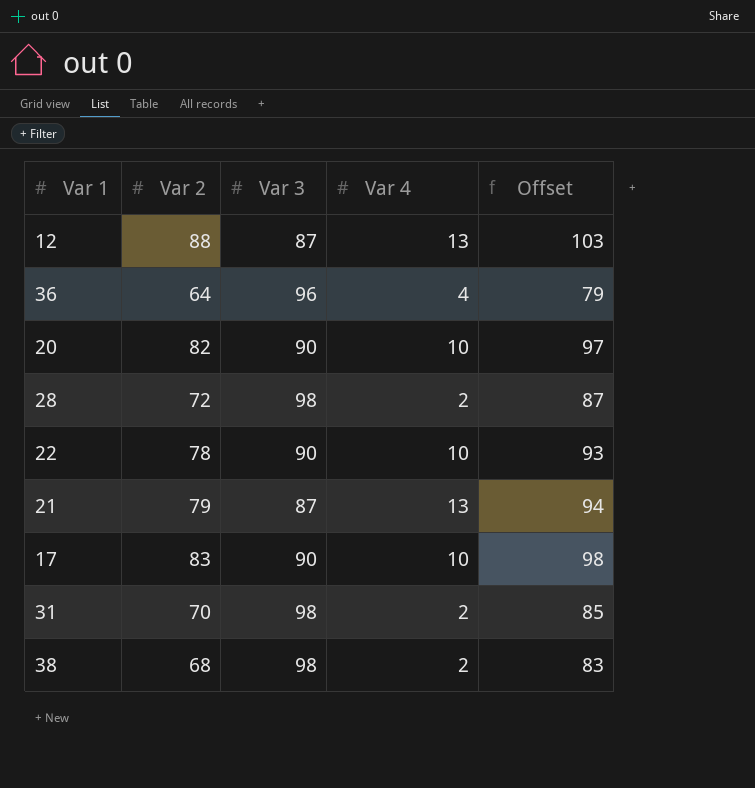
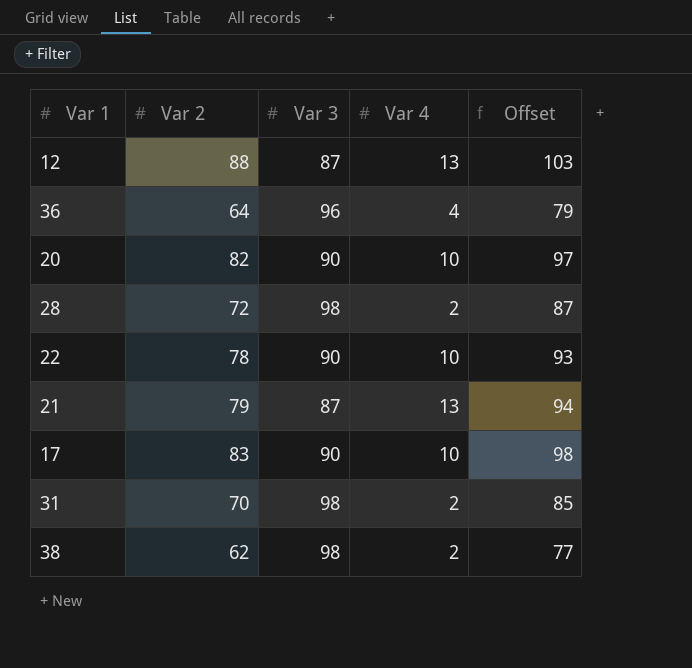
38 | Var 2: 68 -> 62
38 | Offset: 83 -> 77

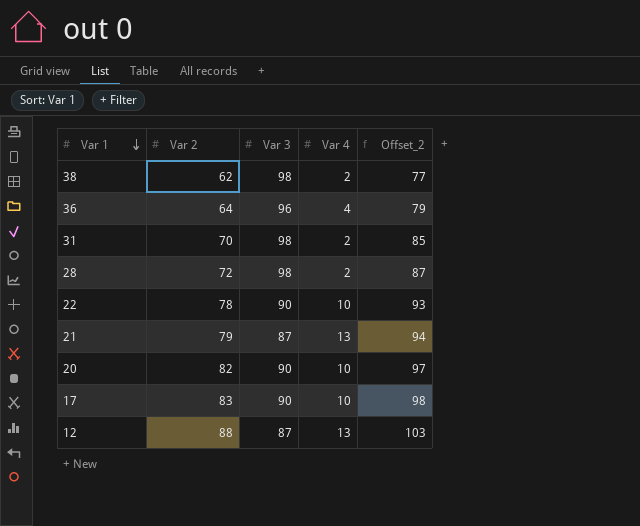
row order: none -> Var 1 descending
column name: Offset -> Offset_2

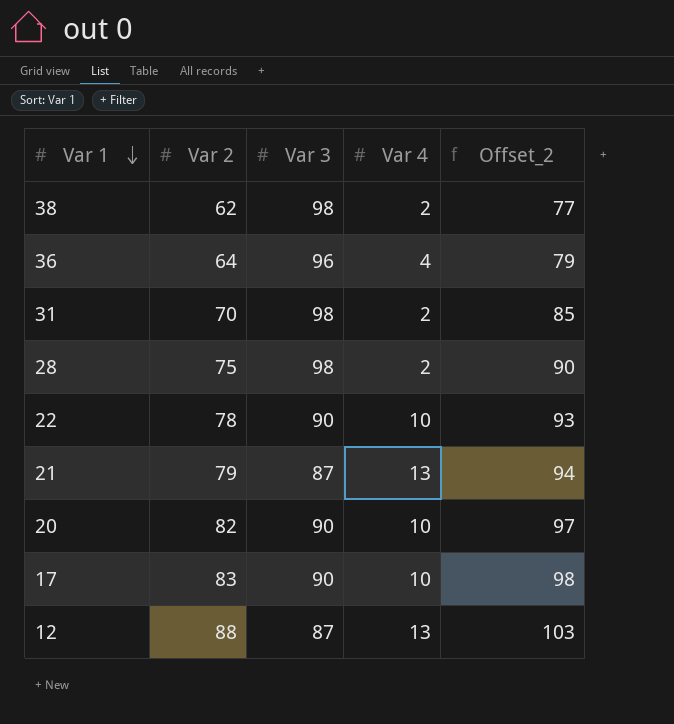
28 | Var 2: 72 -> 75
28 | Offset_2: 87 -> 90

